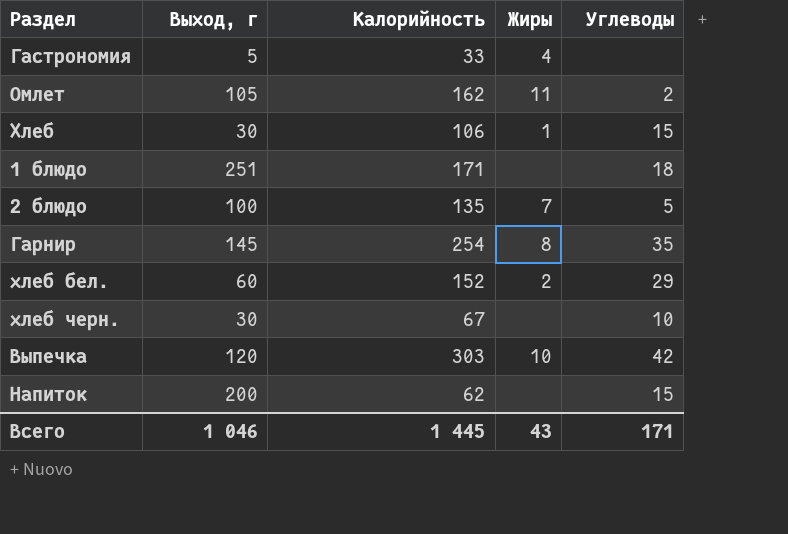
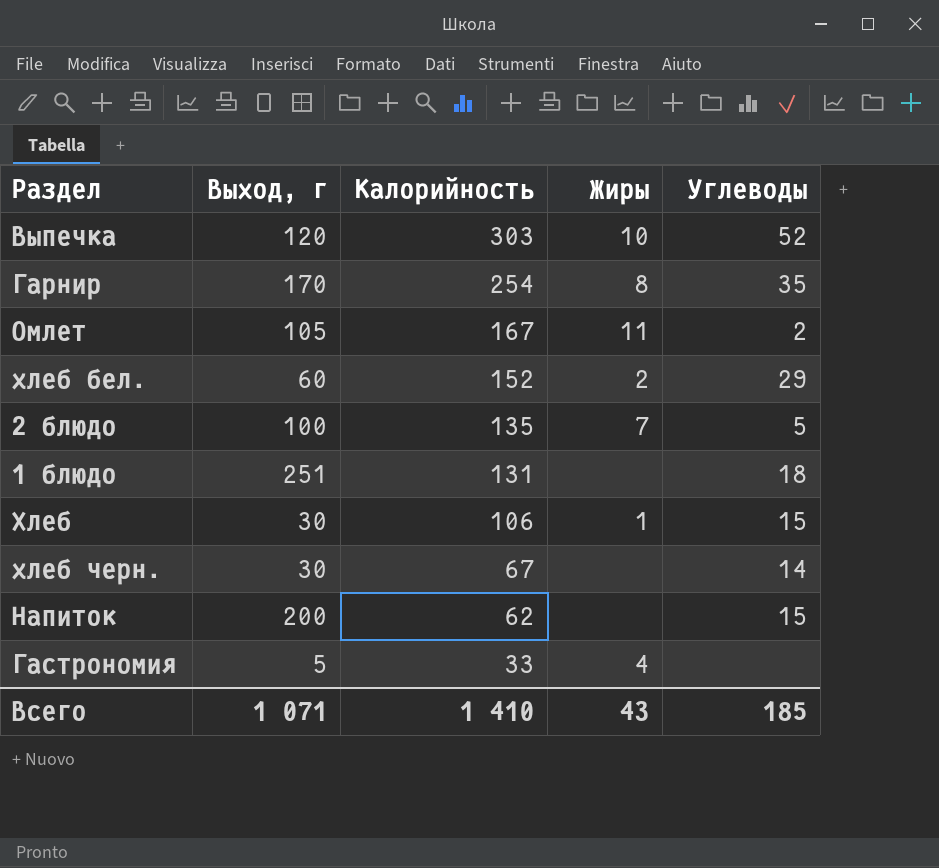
row order: none -> Калорийность descending
Выпечка | Углеводы: 42 -> 52
Гарнир | Выход, г: 145 -> 170
Омлет | Калорийность: 162 -> 167
1 блюдо | Калорийность: 171 -> 131
хлеб черн. | Углеводы: 10 -> 14
Всего | Выход, г: 1 046 -> 1 071
Всего | Калорийность: 1 445 -> 1 410
Всего | Углеводы: 171 -> 185

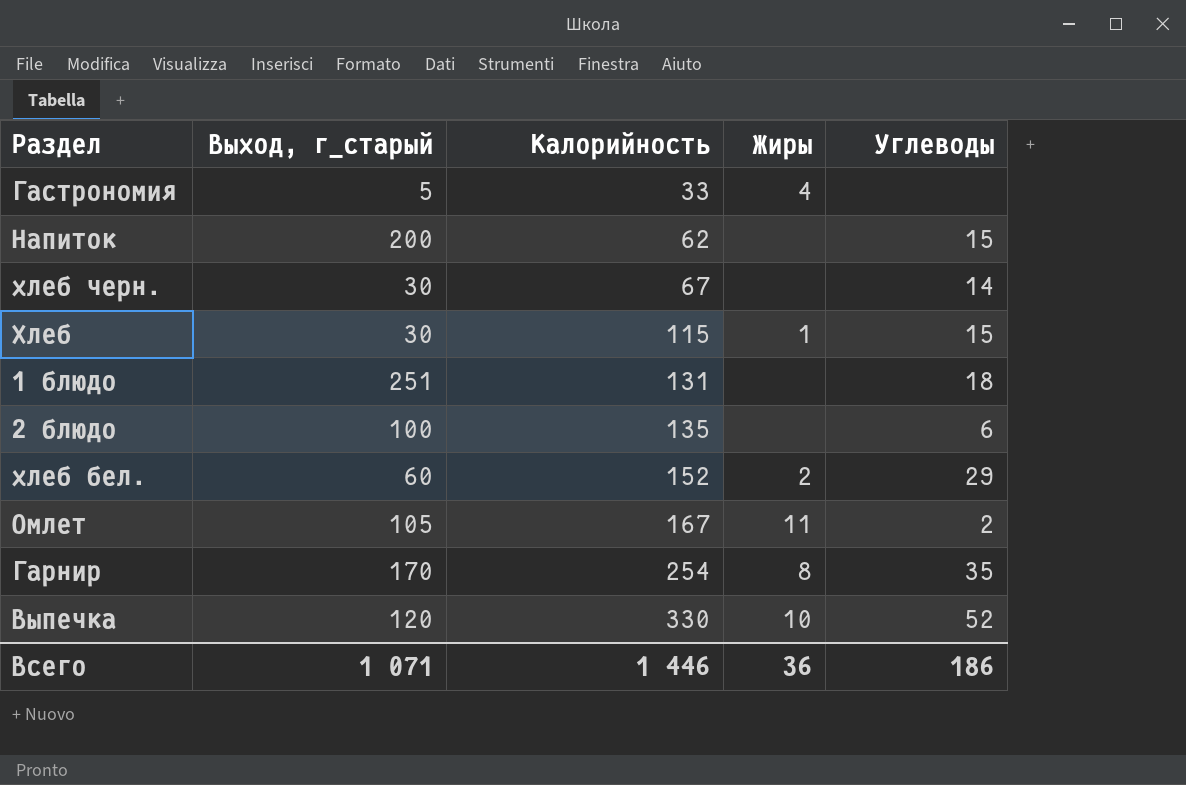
row order: Калорийность descending -> Калорийность ascending
column name: Выход, г -> Выход, г_старый
Хлеб | Калорийность: 106 -> 115
2 блюдо | Жиры: 7 -> none
2 блюдо | Углеводы: 5 -> 6
Выпечка | Калорийность: 303 -> 330
Всего | Калорийность: 1 410 -> 1 446
Всего | Жиры: 43 -> 36
Всего | Углеводы: 185 -> 186

